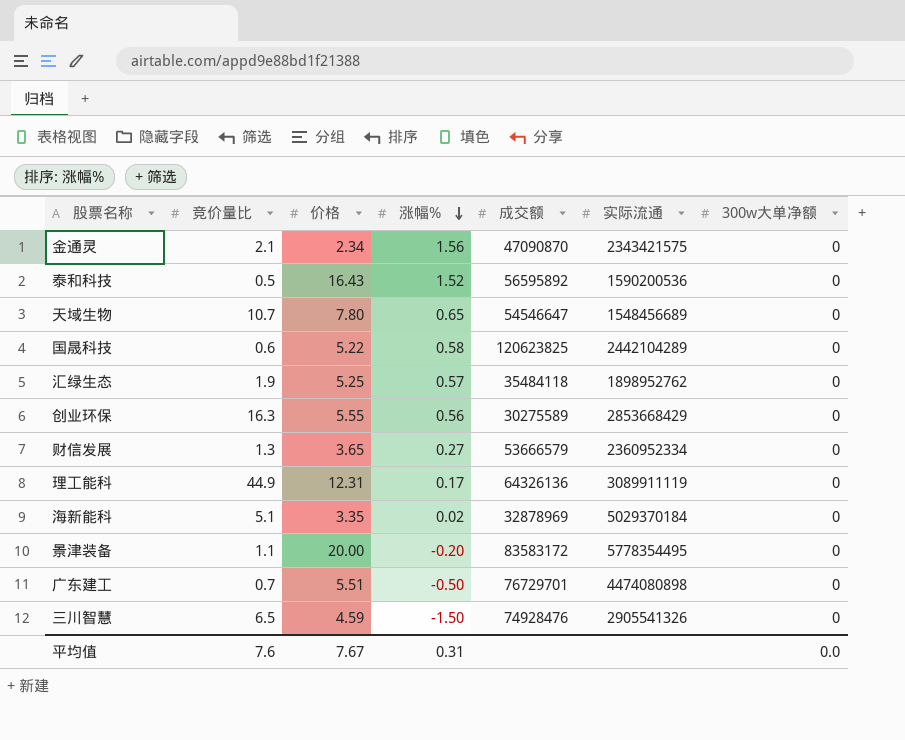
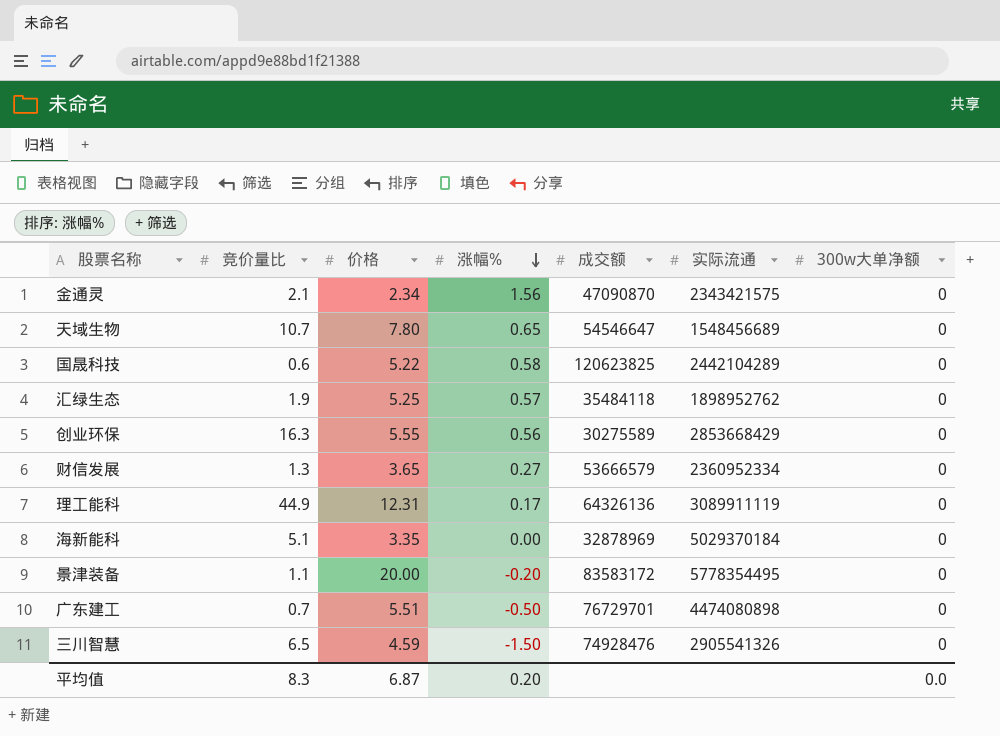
row 泰和科技: 0.5 | 16.43 | 1.52 | 56595892 | 1590200536 | 0 -> none
海新能科 | 涨幅%: 0.02 -> 0.00
平均值 | 竞价量比: 7.6 -> 8.3
平均值 | 价格: 7.67 -> 6.87
平均值 | 涨幅%: 0.31 -> 0.20

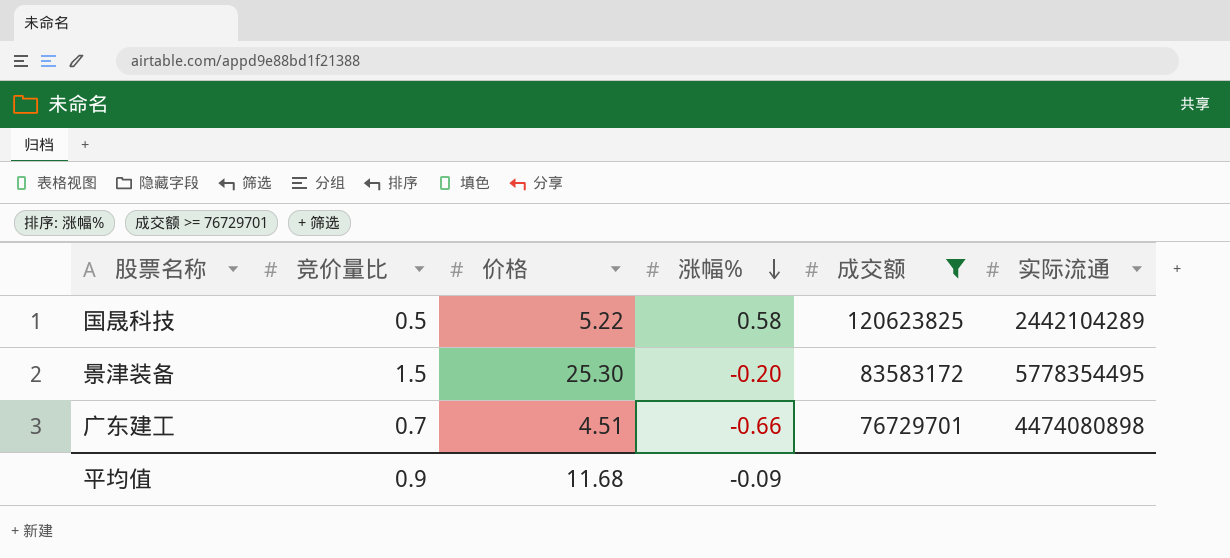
filter: none -> 成交额 >= 76729701
column 300w大单净额 | position: 7 -> none
国晟科技 | 竞价量比: 0.6 -> 0.5
景津装备 | 竞价量比: 1.1 -> 1.5
景津装备 | 价格: 20.00 -> 25.30
广东建工 | 价格: 5.51 -> 4.51
广东建工 | 涨幅%: -0.50 -> -0.66
平均值 | 竞价量比: 8.3 -> 0.9
平均值 | 价格: 6.87 -> 11.68
平均值 | 涨幅%: 0.20 -> -0.09

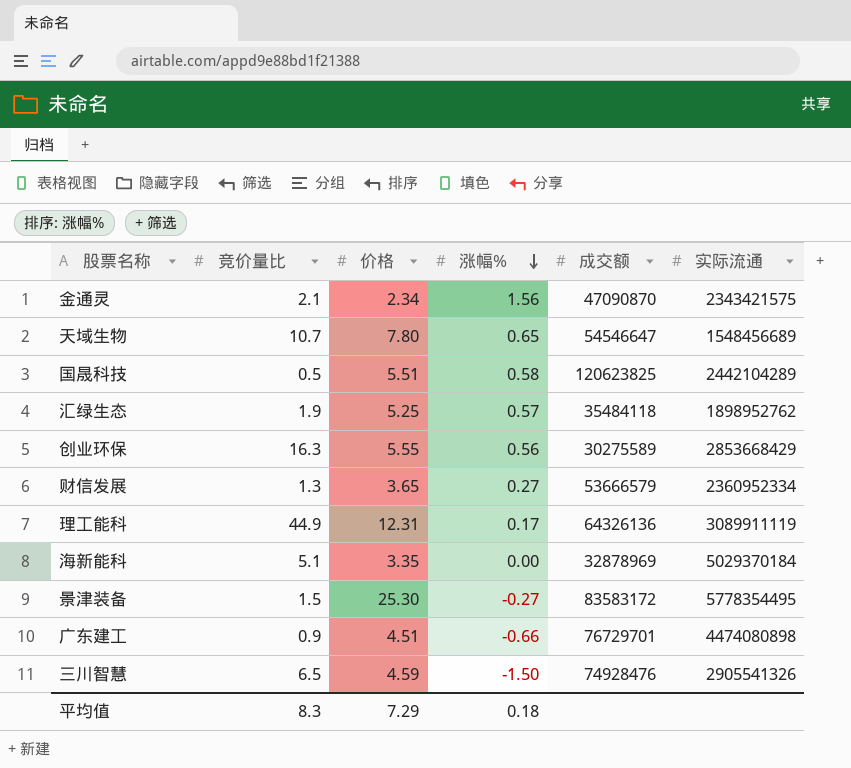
filter: 成交额 >= 76729701 -> none
国晟科技 | 价格: 5.22 -> 5.51
景津装备 | 涨幅%: -0.20 -> -0.27
广东建工 | 竞价量比: 0.7 -> 0.9
平均值 | 竞价量比: 0.9 -> 8.3
平均值 | 价格: 11.68 -> 7.29
平均值 | 涨幅%: -0.09 -> 0.18

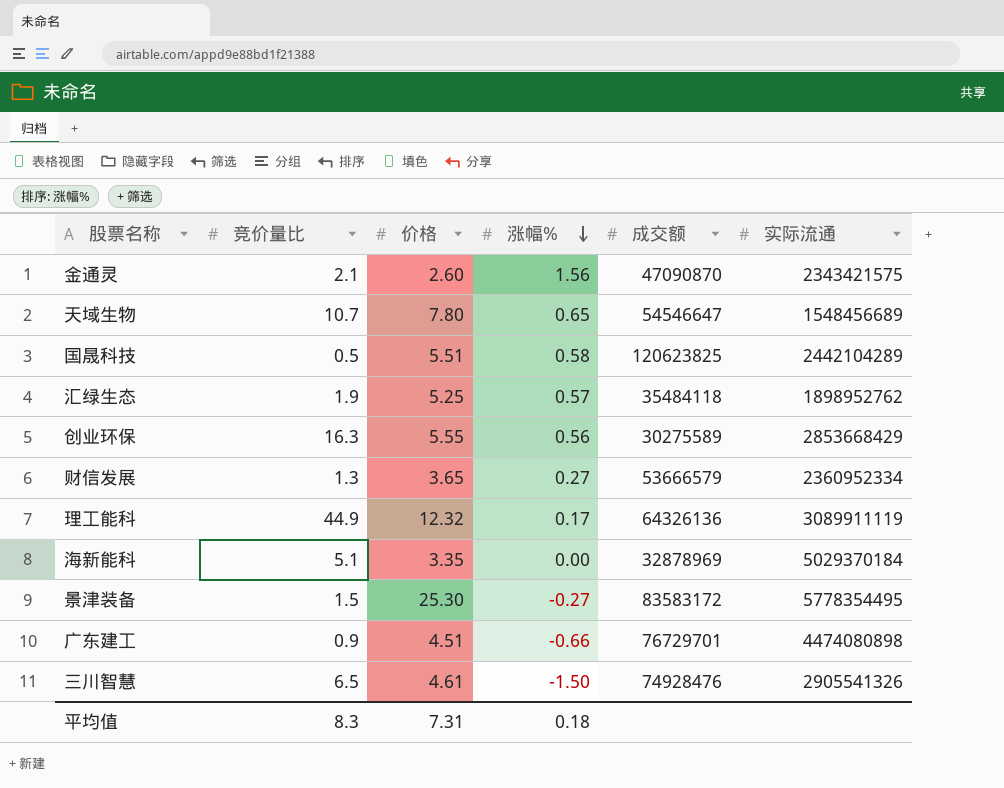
金通灵 | 价格: 2.34 -> 2.60
理工能科 | 价格: 12.31 -> 12.32
三川智慧 | 价格: 4.59 -> 4.61
平均值 | 价格: 7.29 -> 7.31

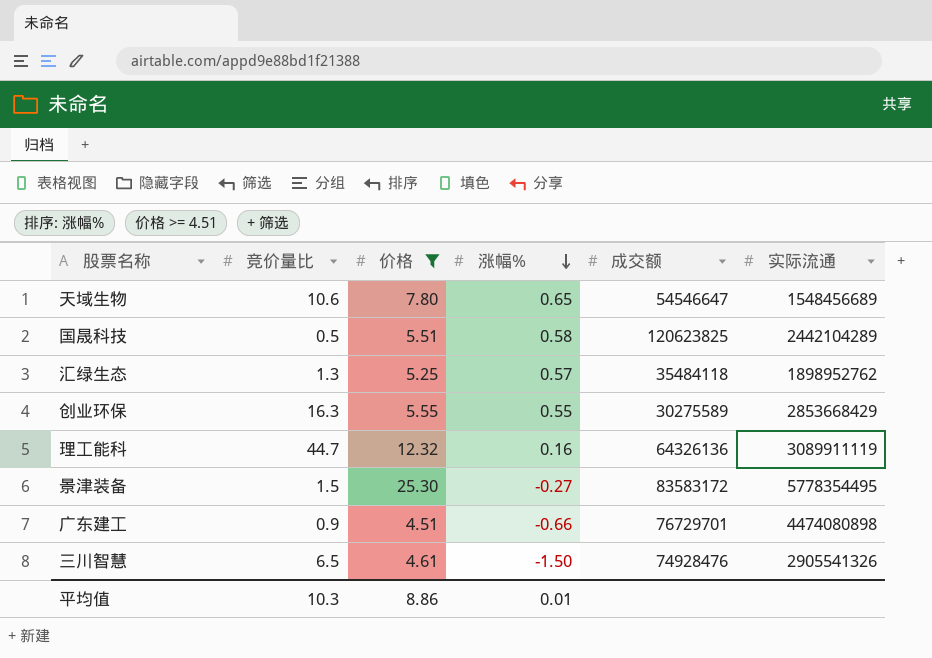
filter: none -> 价格 >= 4.51
天域生物 | 竞价量比: 10.7 -> 10.6
汇绿生态 | 竞价量比: 1.9 -> 1.3
创业环保 | 涨幅%: 0.56 -> 0.55
理工能科 | 竞价量比: 44.9 -> 44.7
理工能科 | 涨幅%: 0.17 -> 0.16
平均值 | 竞价量比: 8.3 -> 10.3
平均值 | 价格: 7.31 -> 8.86
平均值 | 涨幅%: 0.18 -> 0.01

